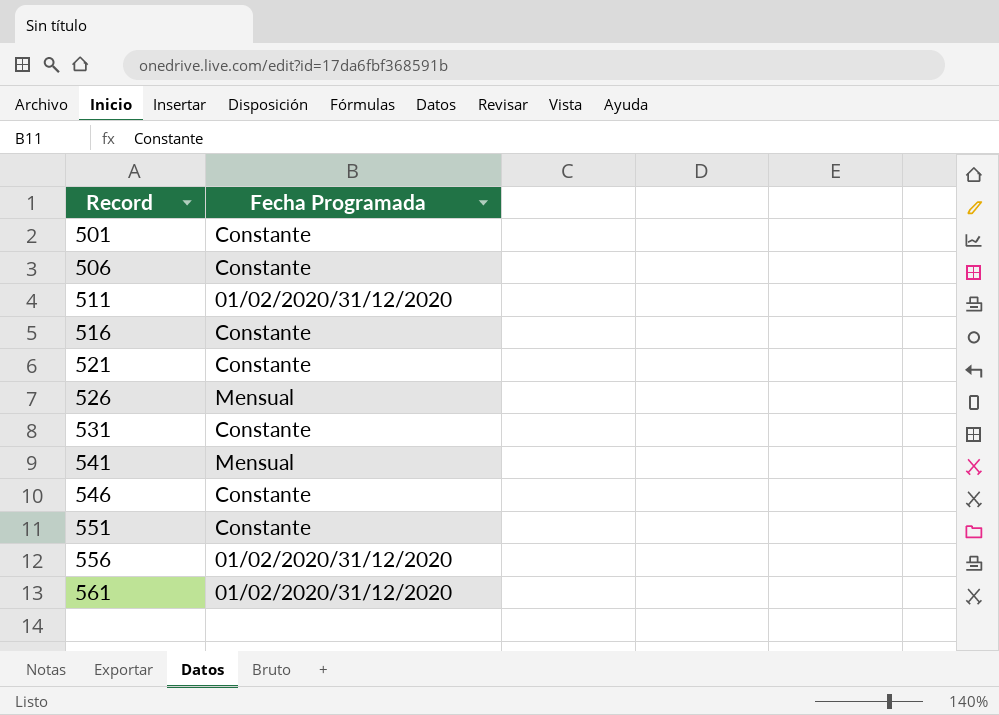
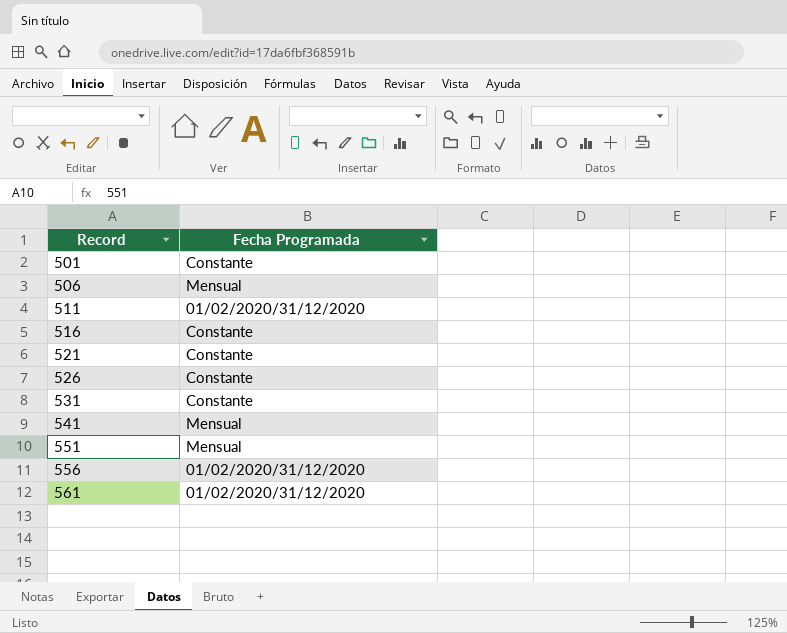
row 546: Constante -> none
506 | Fecha Programada: Constante -> Mensual
526 | Fecha Programada: Mensual -> Constante
551 | Fecha Programada: Constante -> Mensual

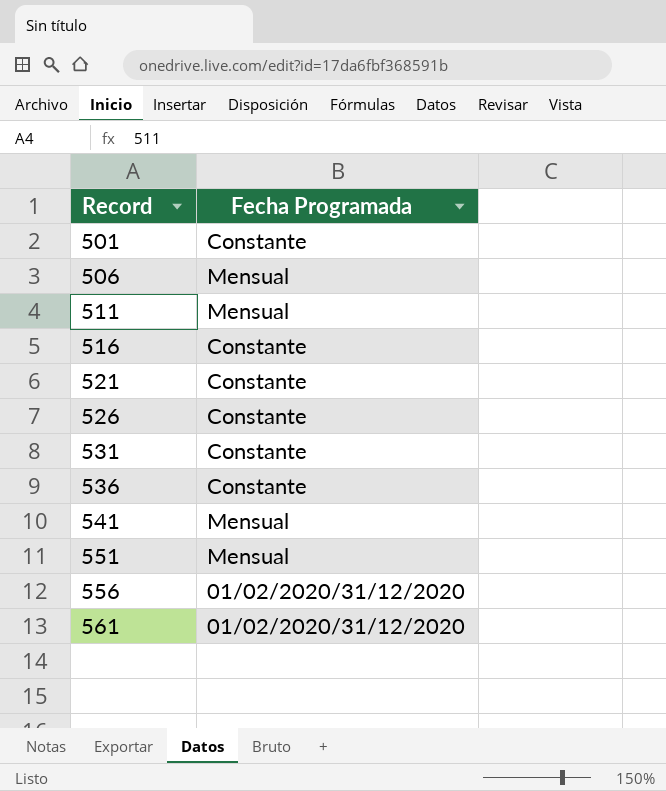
511 | Fecha Programada: 01/02/2020/31/12/2020 -> Mensual
row 536: none -> Constante

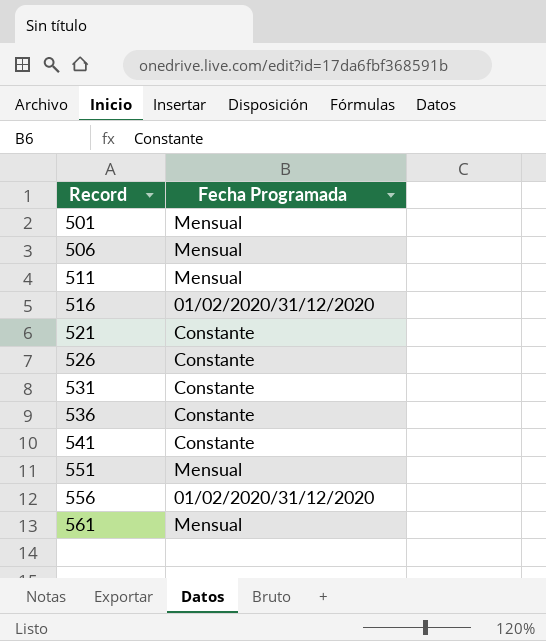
501 | Fecha Programada: Constante -> Mensual
516 | Fecha Programada: Constante -> 01/02/2020/31/12/2020
541 | Fecha Programada: Mensual -> Constante
561 | Fecha Programada: 01/02/2020/31/12/2020 -> Mensual

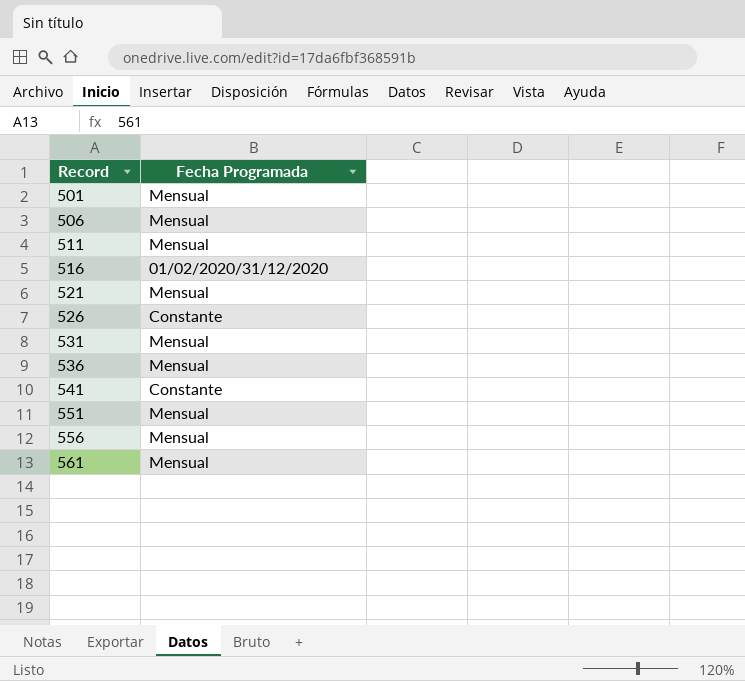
521 | Fecha Programada: Constante -> Mensual
531 | Fecha Programada: Constante -> Mensual
536 | Fecha Programada: Constante -> Mensual
556 | Fecha Programada: 01/02/2020/31/12/2020 -> Mensual

